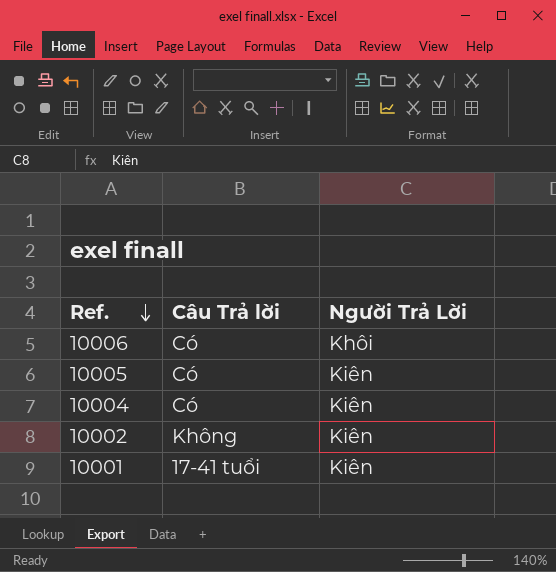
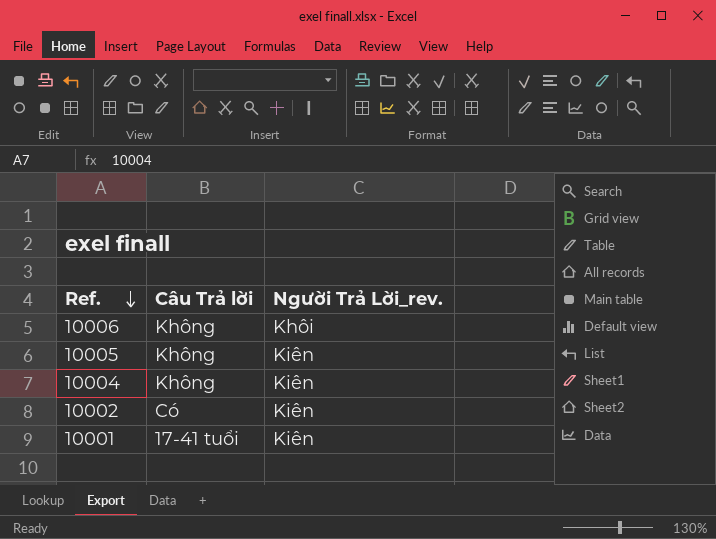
column name: Người Trả Lời -> Người Trả Lời_rev.
10006 | Câu Trả lời: Có -> Không
10005 | Câu Trả lời: Có -> Không
10004 | Câu Trả lời: Có -> Không
10002 | Câu Trả lời: Không -> Có

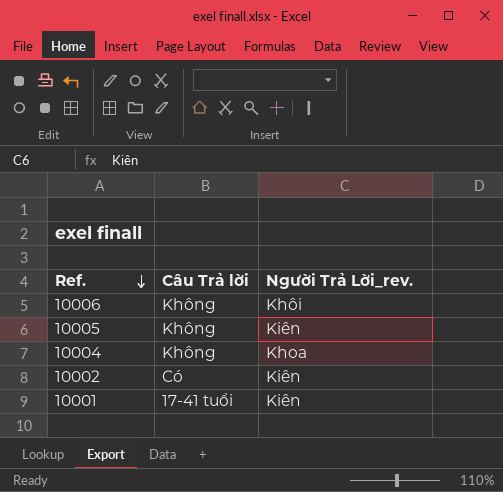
10004 | Người Trả Lời_rev.: Kiên -> Khoa

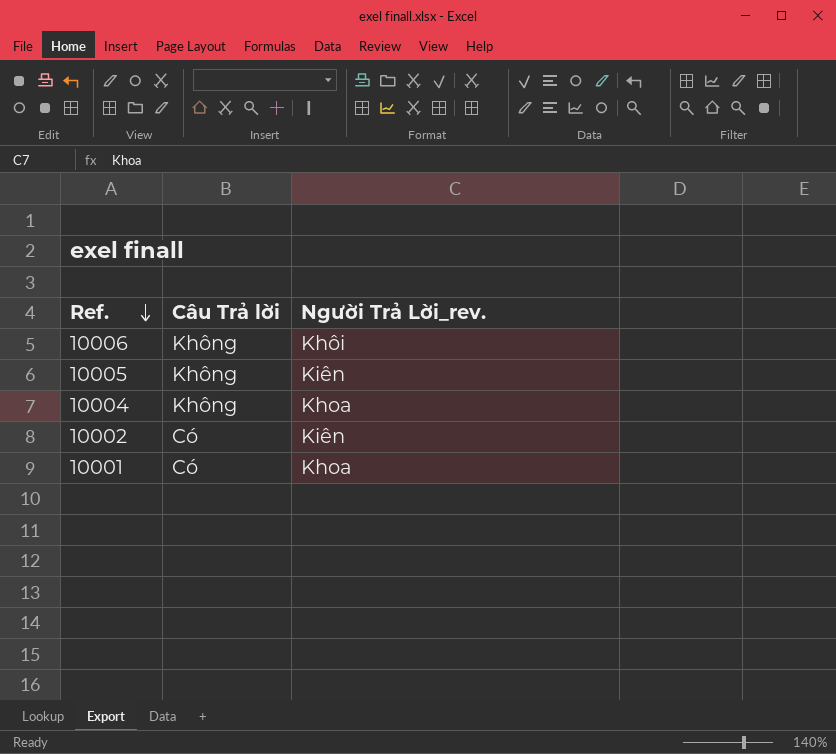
10001 | Câu Trả lời: 17-41 tuổi -> Có
10001 | Người Trả Lời_rev.: Kiên -> Khoa

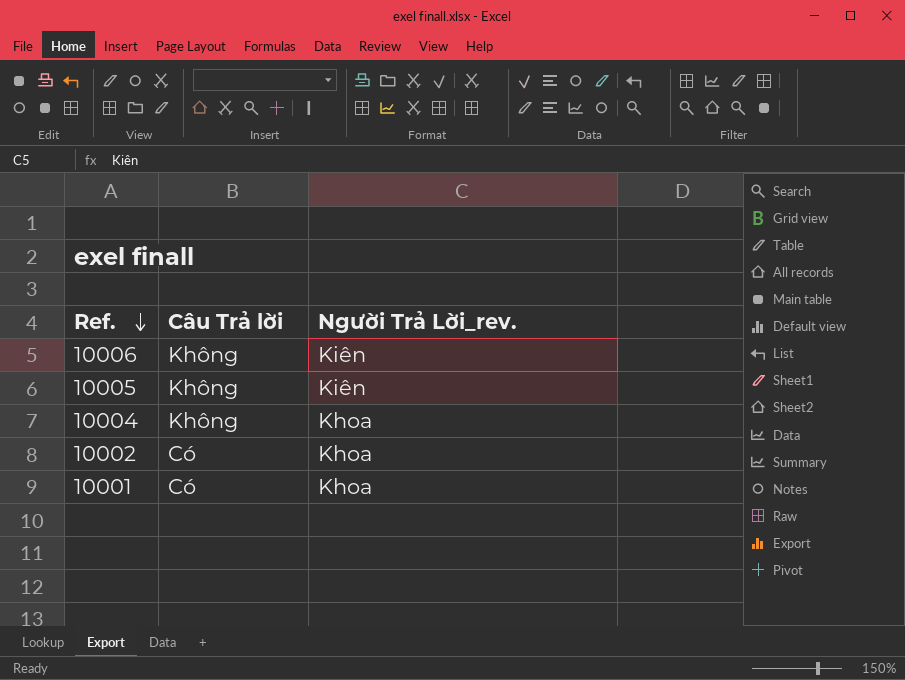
10006 | Người Trả Lời_rev.: Khôi -> Kiên
10002 | Người Trả Lời_rev.: Kiên -> Khoa

